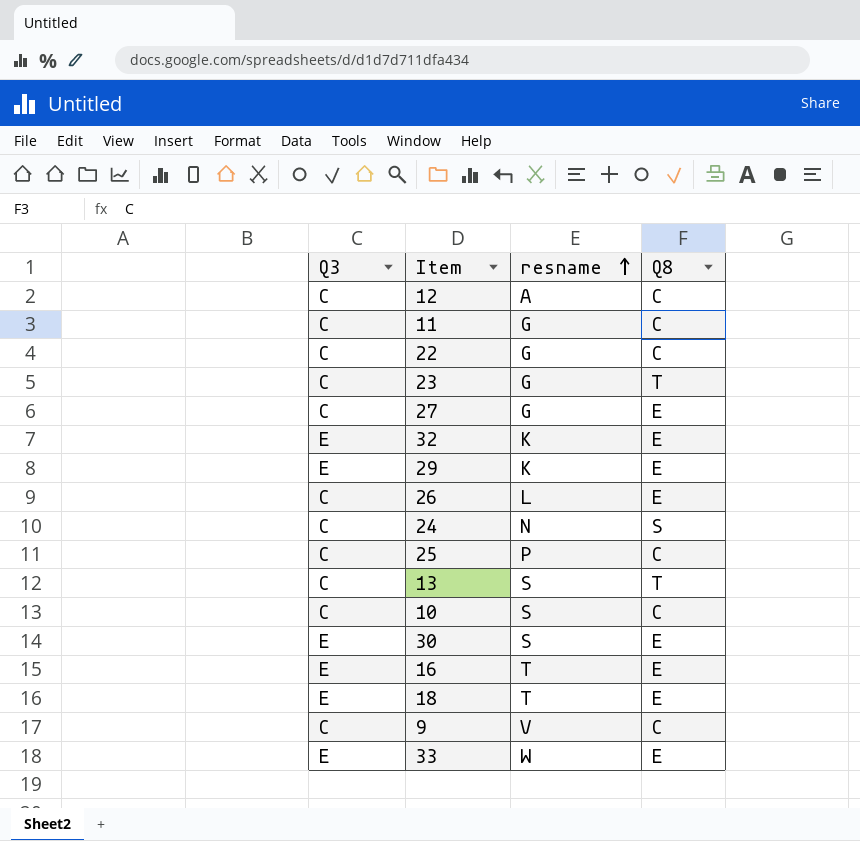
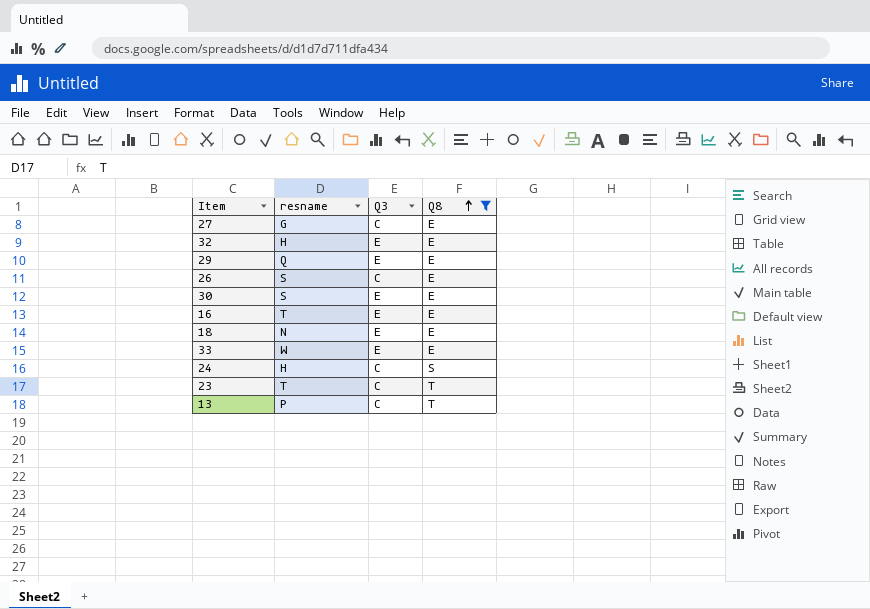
filter: none -> Q8 != C
row order: resname ascending -> Q8 ascending
column Q3 | position: 1 -> 3
32 | resname: K -> H
29 | resname: K -> Q
26 | resname: L -> S
18 | resname: T -> N
24 | resname: N -> H
23 | resname: G -> T
13 | resname: S -> P

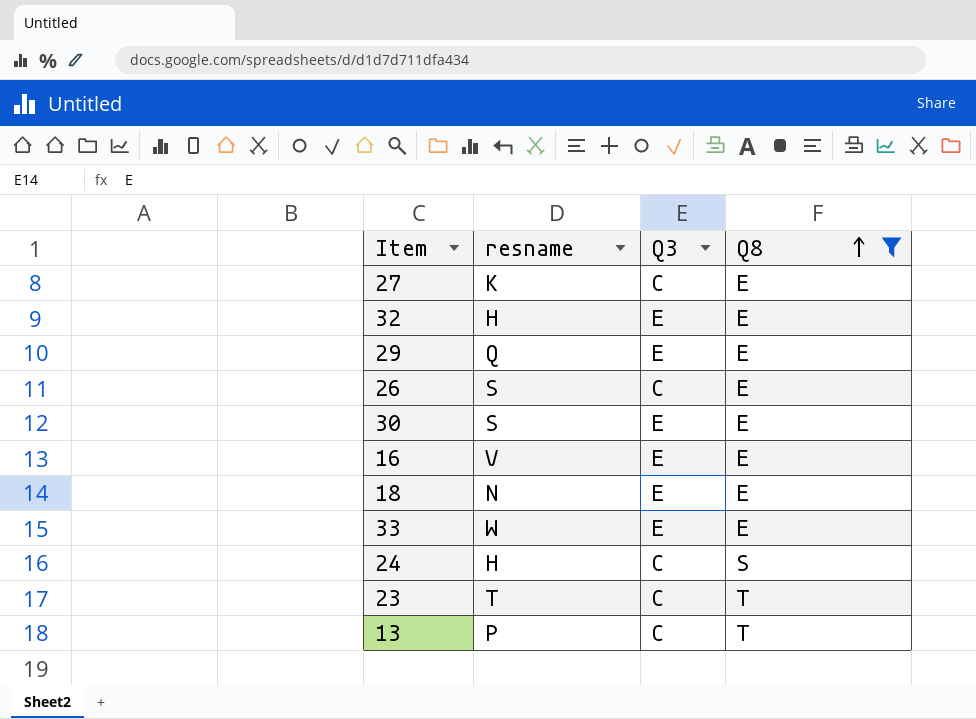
27 | resname: G -> K
16 | resname: T -> V

